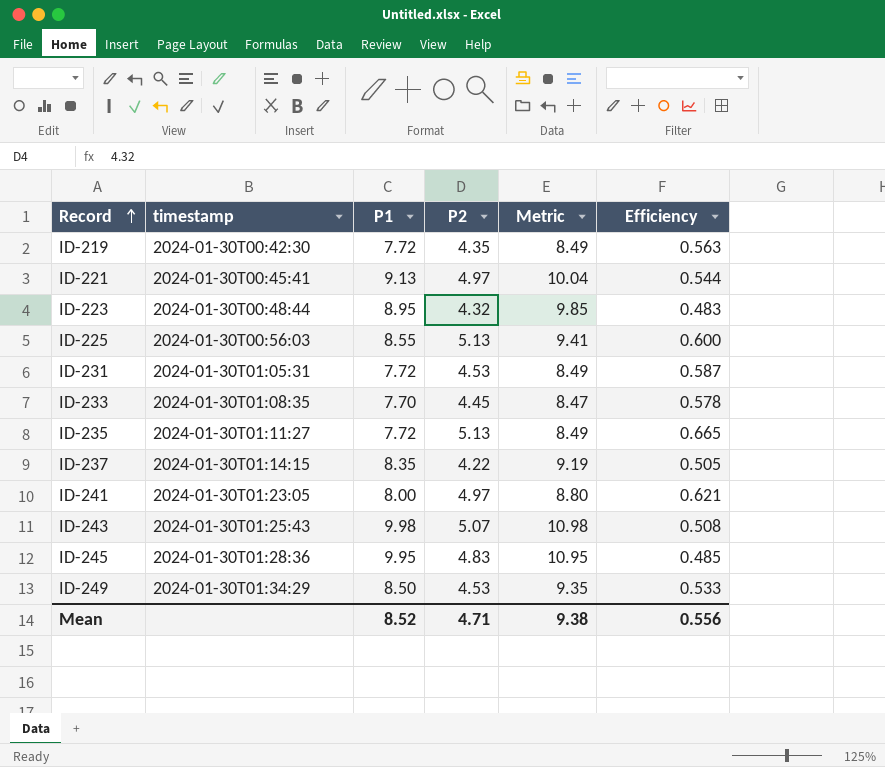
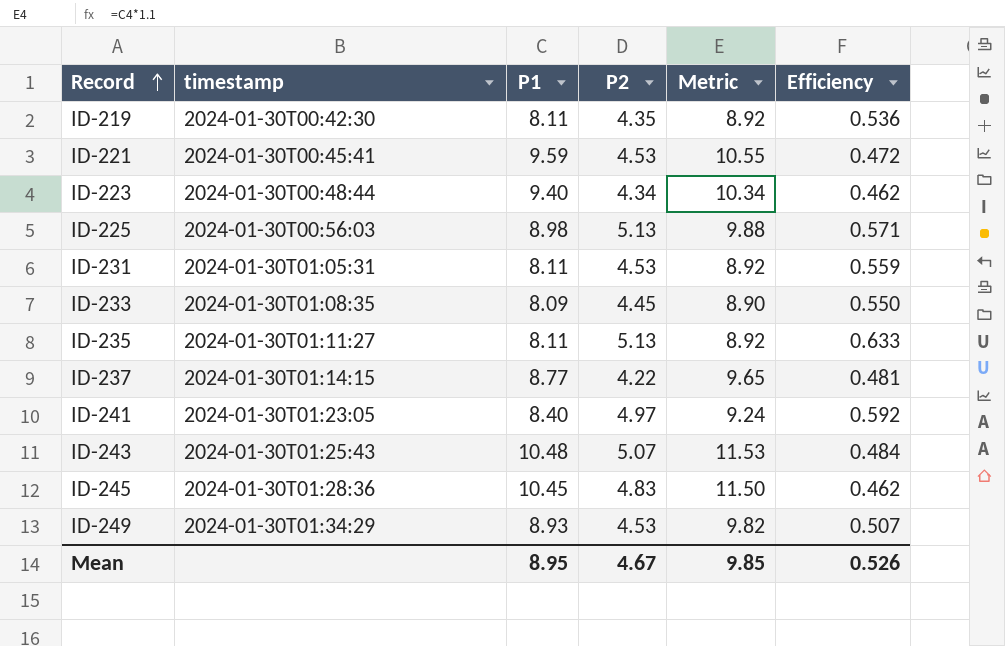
ID-219 | P1: 7.72 -> 8.11
ID-219 | Metric: 8.49 -> 8.92
ID-219 | Efficiency: 0.563 -> 0.536
ID-221 | P1: 9.13 -> 9.59
ID-221 | P2: 4.97 -> 4.53
ID-221 | Metric: 10.04 -> 10.55
ID-221 | Efficiency: 0.544 -> 0.472
ID-223 | P1: 8.95 -> 9.40
ID-223 | P2: 4.32 -> 4.34
ID-223 | Metric: 9.85 -> 10.34
ID-223 | Efficiency: 0.483 -> 0.462
ID-225 | P1: 8.55 -> 8.98
ID-225 | Metric: 9.41 -> 9.88
ID-225 | Efficiency: 0.600 -> 0.571
ID-231 | P1: 7.72 -> 8.11
ID-231 | Metric: 8.49 -> 8.92
ID-231 | Efficiency: 0.587 -> 0.559
ID-233 | P1: 7.70 -> 8.09
ID-233 | Metric: 8.47 -> 8.90
ID-233 | Efficiency: 0.578 -> 0.550
ID-235 | P1: 7.72 -> 8.11
ID-235 | Metric: 8.49 -> 8.92
ID-235 | Efficiency: 0.665 -> 0.633
ID-237 | P1: 8.35 -> 8.77
ID-237 | Metric: 9.19 -> 9.65
ID-237 | Efficiency: 0.505 -> 0.481
ID-241 | P1: 8.00 -> 8.40
ID-241 | Metric: 8.80 -> 9.24
ID-241 | Efficiency: 0.621 -> 0.592
ID-243 | P1: 9.98 -> 10.48
ID-243 | Metric: 10.98 -> 11.53
ID-243 | Efficiency: 0.508 -> 0.484
ID-245 | P1: 9.95 -> 10.45
ID-245 | Metric: 10.95 -> 11.50
ID-245 | Efficiency: 0.485 -> 0.462
ID-249 | P1: 8.50 -> 8.93
ID-249 | Metric: 9.35 -> 9.82
ID-249 | Efficiency: 0.533 -> 0.507
Mean | P1: 8.52 -> 8.95
Mean | P2: 4.71 -> 4.67
Mean | Metric: 9.38 -> 9.85
Mean | Efficiency: 0.556 -> 0.526

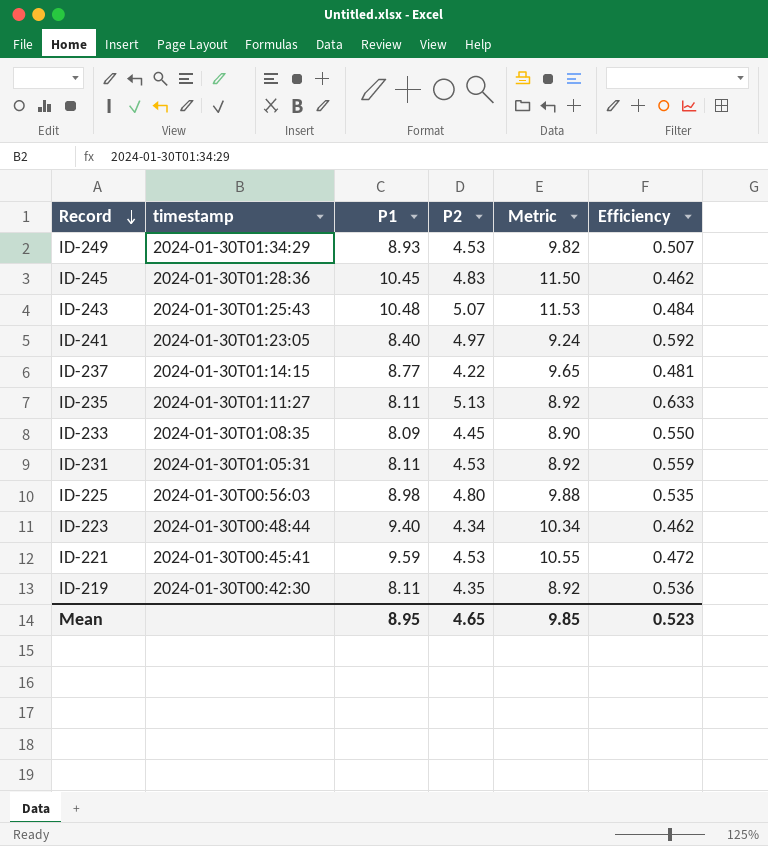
row order: Record ascending -> Record descending
ID-225 | P2: 5.13 -> 4.80
ID-225 | Efficiency: 0.571 -> 0.535
Mean | P2: 4.67 -> 4.65
Mean | Efficiency: 0.526 -> 0.523

